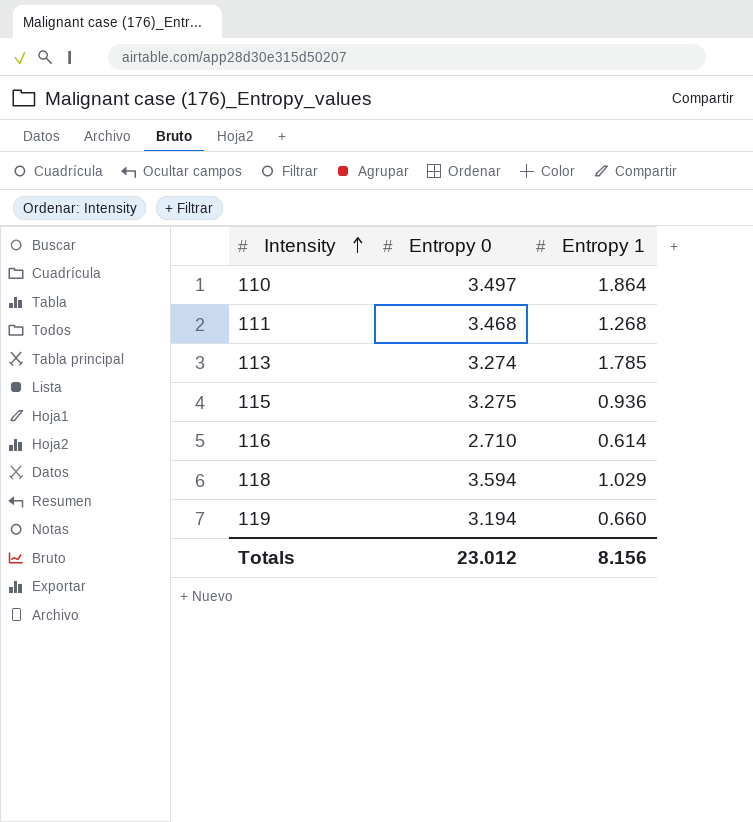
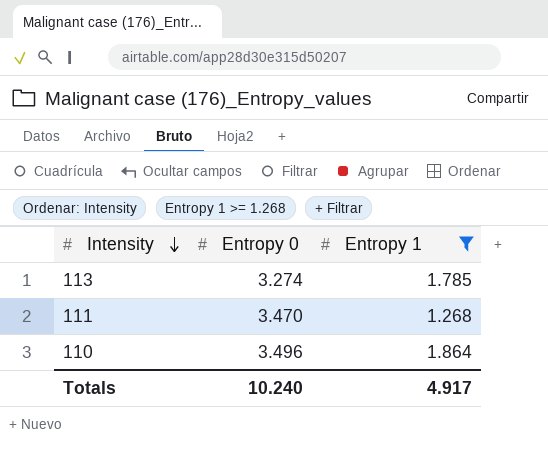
filter: none -> Entropy 1 >= 1.268
row order: Intensity ascending -> Intensity descending
111 | Entropy 0: 3.468 -> 3.470
110 | Entropy 0: 3.497 -> 3.496
Totals | Entropy 0: 23.012 -> 10.240
Totals | Entropy 1: 8.156 -> 4.917

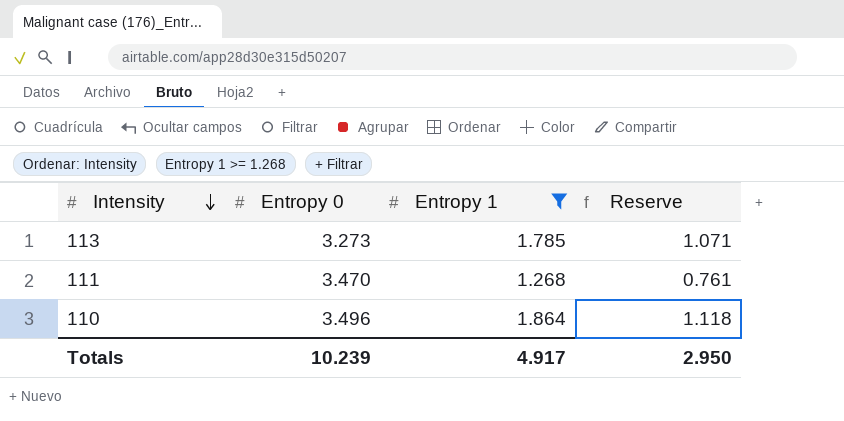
column Reserve | formula: none -> [Entropy 1] * 0.6
113 | Entropy 0: 3.274 -> 3.273
Totals | Entropy 0: 10.240 -> 10.239

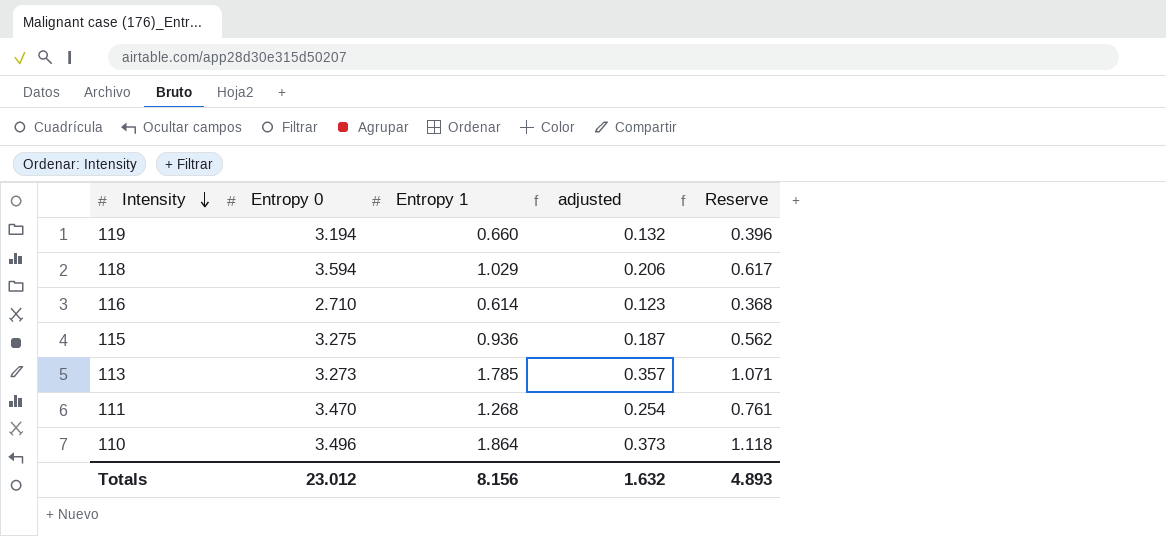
filter: Entropy 1 >= 1.268 -> none
column adjusted | formula: none -> [Entropy 1] * 0.2
Totals | Entropy 0: 10.239 -> 23.012
Totals | Entropy 1: 4.917 -> 8.156
Totals | Reserve: 2.950 -> 4.893

